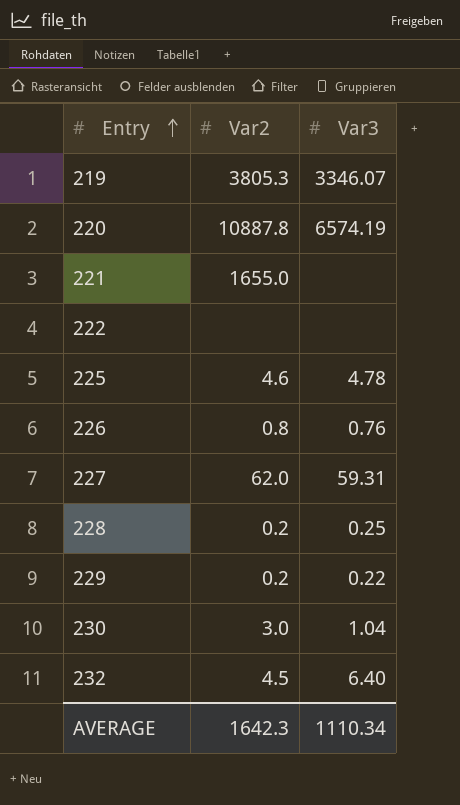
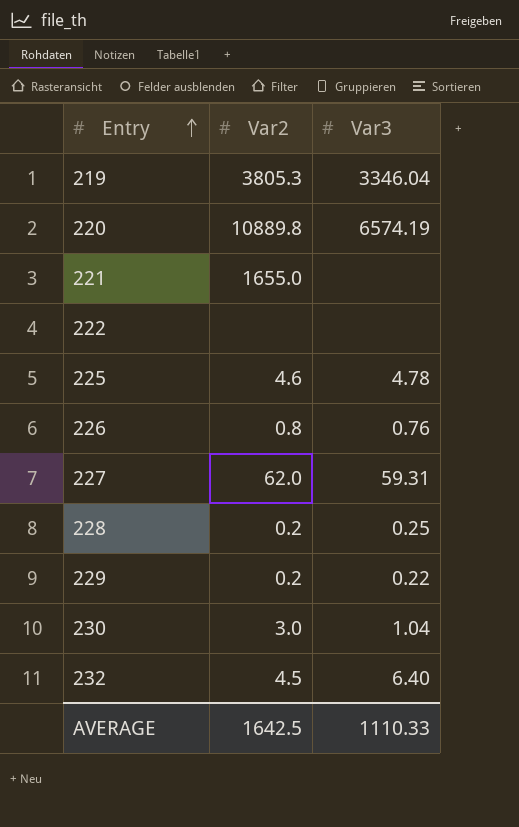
219 | Var3: 3346.07 -> 3346.04
220 | Var2: 10887.8 -> 10889.8
AVERAGE | Var2: 1642.3 -> 1642.5
AVERAGE | Var3: 1110.34 -> 1110.33

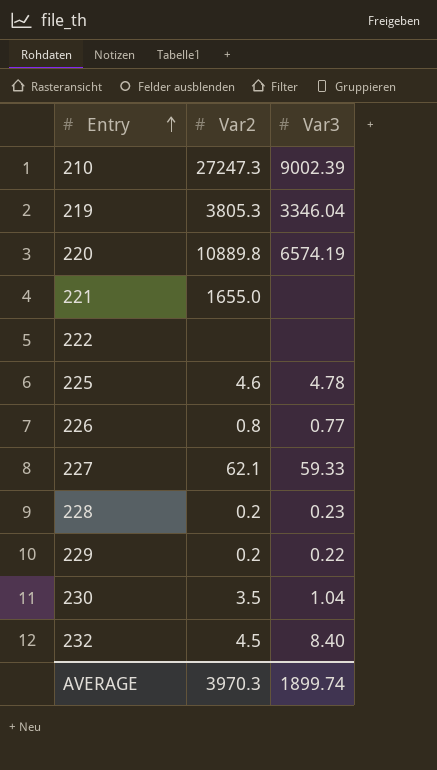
row 210: none -> 27247.3 | 9002.39
226 | Var3: 0.76 -> 0.77
227 | Var2: 62.0 -> 62.1
227 | Var3: 59.31 -> 59.33
228 | Var3: 0.25 -> 0.23
230 | Var2: 3.0 -> 3.5
232 | Var3: 6.40 -> 8.40
AVERAGE | Var2: 1642.5 -> 3970.3
AVERAGE | Var3: 1110.33 -> 1899.74

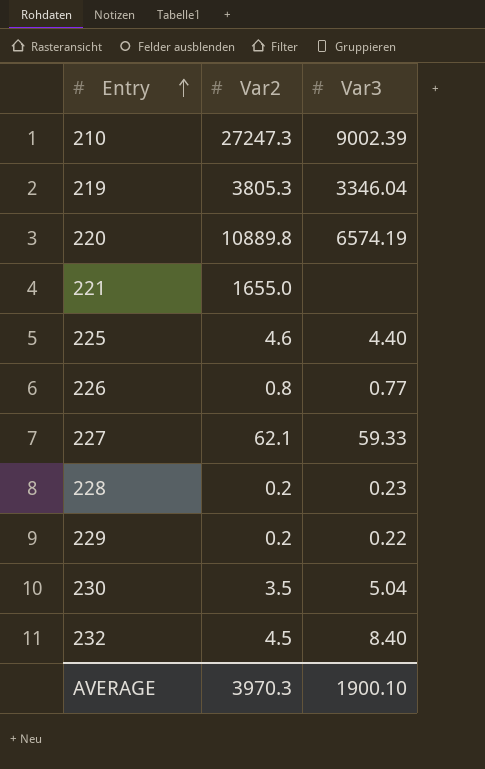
row 222: none | none -> none
225 | Var3: 4.78 -> 4.40
230 | Var3: 1.04 -> 5.04
AVERAGE | Var3: 1899.74 -> 1900.10

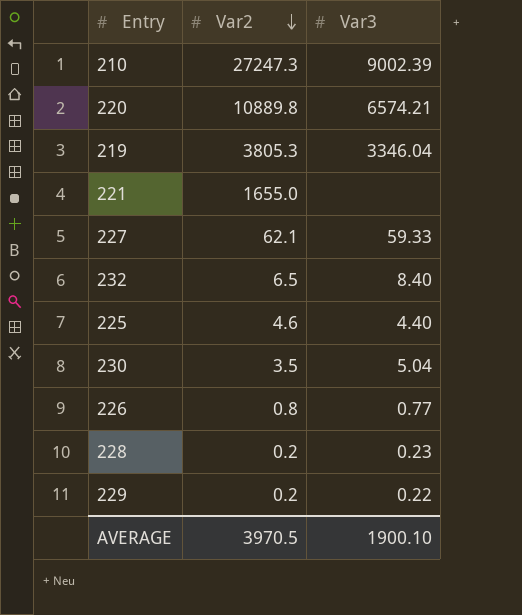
row order: Entry ascending -> Var2 descending
220 | Var3: 6574.19 -> 6574.21
232 | Var2: 4.5 -> 6.5
AVERAGE | Var2: 3970.3 -> 3970.5

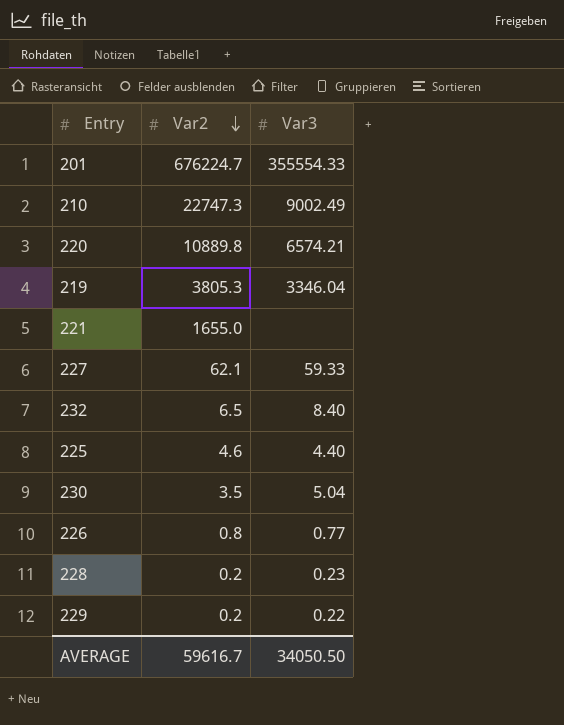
row 201: none -> 676224.7 | 355554.33
210 | Var2: 27247.3 -> 22747.3
210 | Var3: 9002.39 -> 9002.49
AVERAGE | Var2: 3970.5 -> 59616.7
AVERAGE | Var3: 1900.10 -> 34050.50

